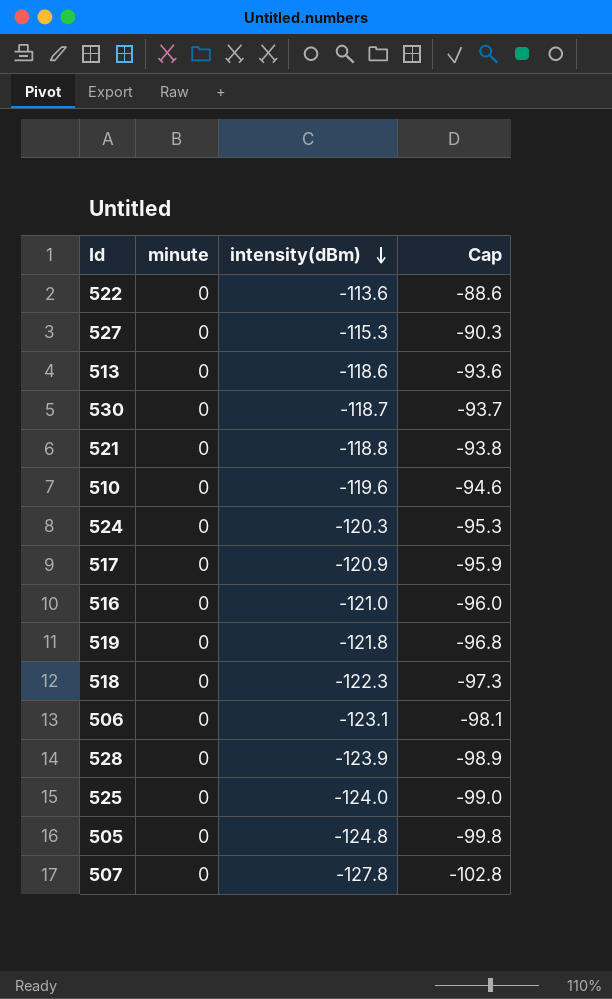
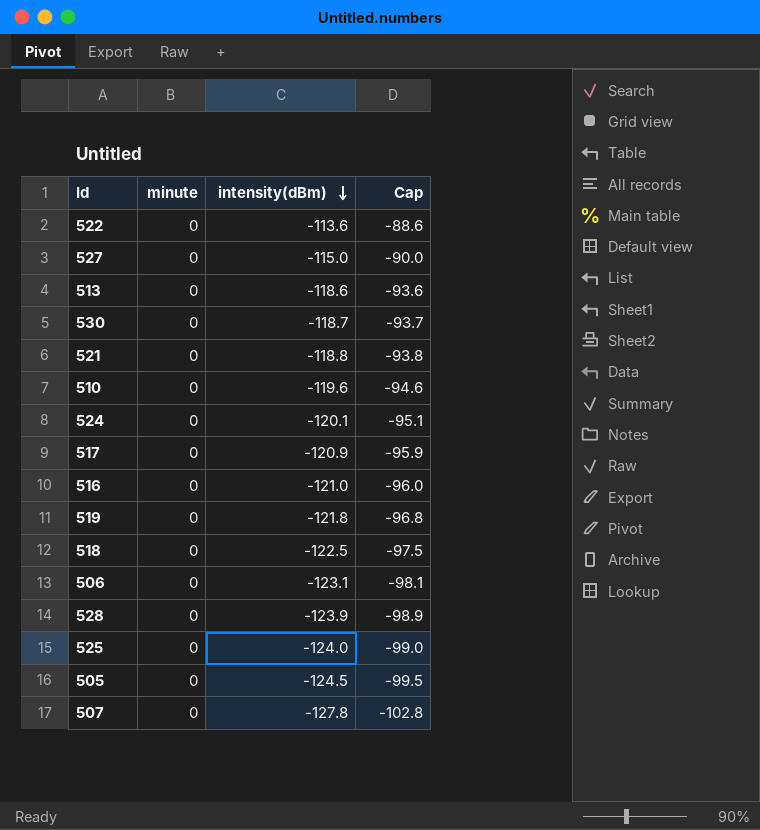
527 | intensity(dBm): -115.3 -> -115.0
527 | Cap: -90.3 -> -90.0
524 | intensity(dBm): -120.3 -> -120.1
524 | Cap: -95.3 -> -95.1
518 | intensity(dBm): -122.3 -> -122.5
518 | Cap: -97.3 -> -97.5
505 | intensity(dBm): -124.8 -> -124.5
505 | Cap: -99.8 -> -99.5

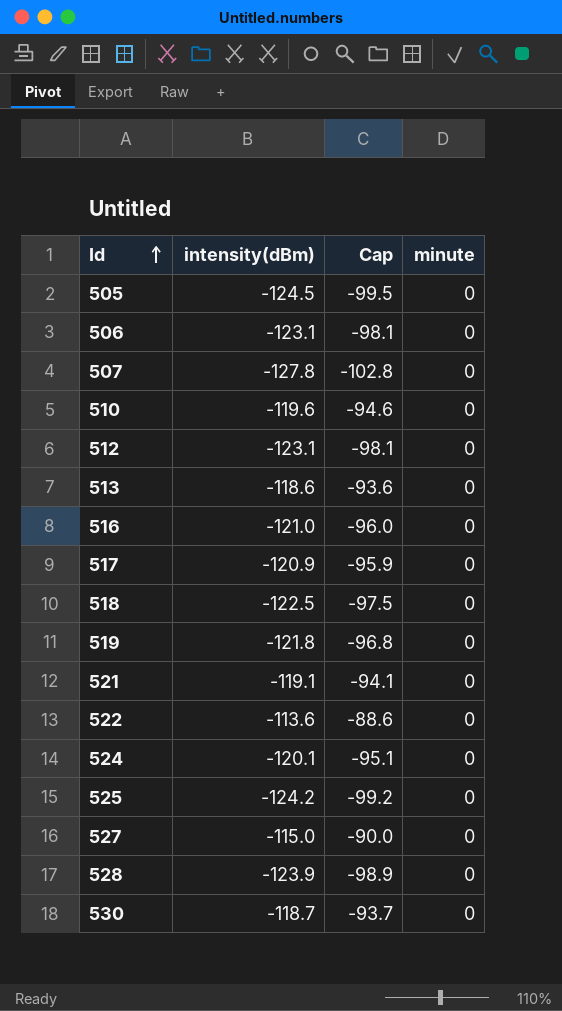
row order: intensity(dBm) descending -> Id ascending
column minute | position: 2 -> 4
row 512: none -> -123.1 | -98.1 | 0
521 | intensity(dBm): -118.8 -> -119.1
521 | Cap: -93.8 -> -94.1
525 | intensity(dBm): -124.0 -> -124.2
525 | Cap: -99.0 -> -99.2

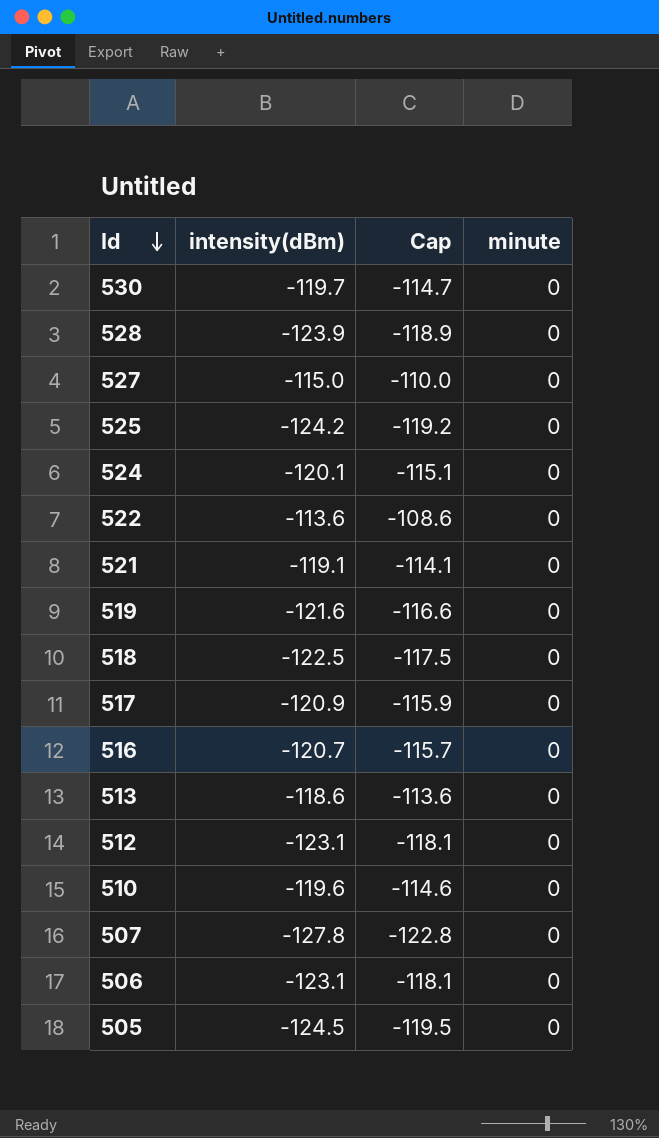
row order: Id ascending -> Id descending
column Cap | formula: [intensity(dBm)] + 25 -> [intensity(dBm)] + 5
530 | intensity(dBm): -118.7 -> -119.7
519 | intensity(dBm): -121.8 -> -121.6
516 | intensity(dBm): -121.0 -> -120.7

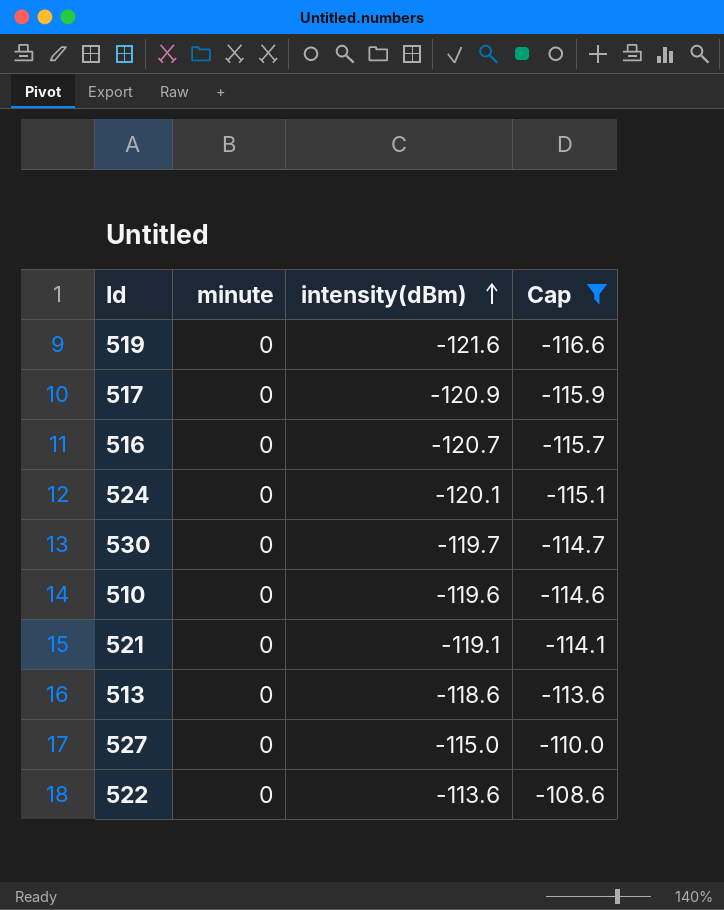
filter: none -> Cap >= -116.6
row order: Id descending -> intensity(dBm) ascending
column minute | position: 4 -> 2

